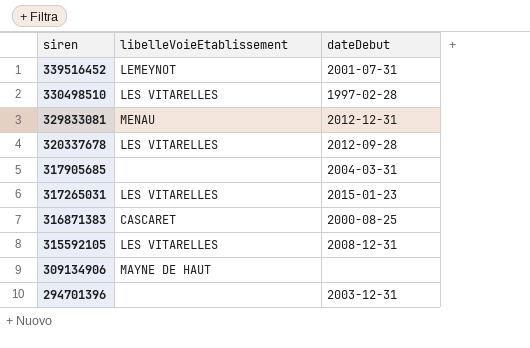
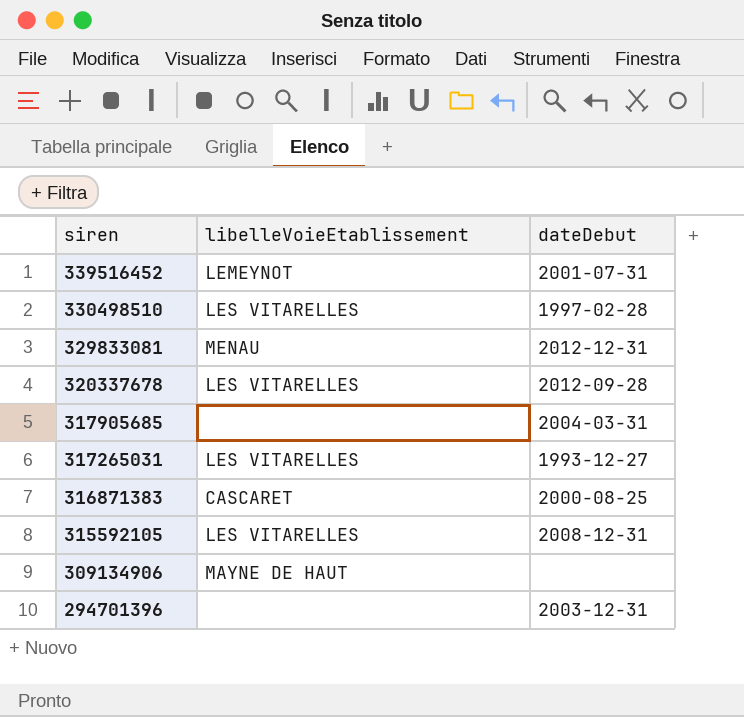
317265031 | dateDebut: 2015-01-23 -> 1993-12-27

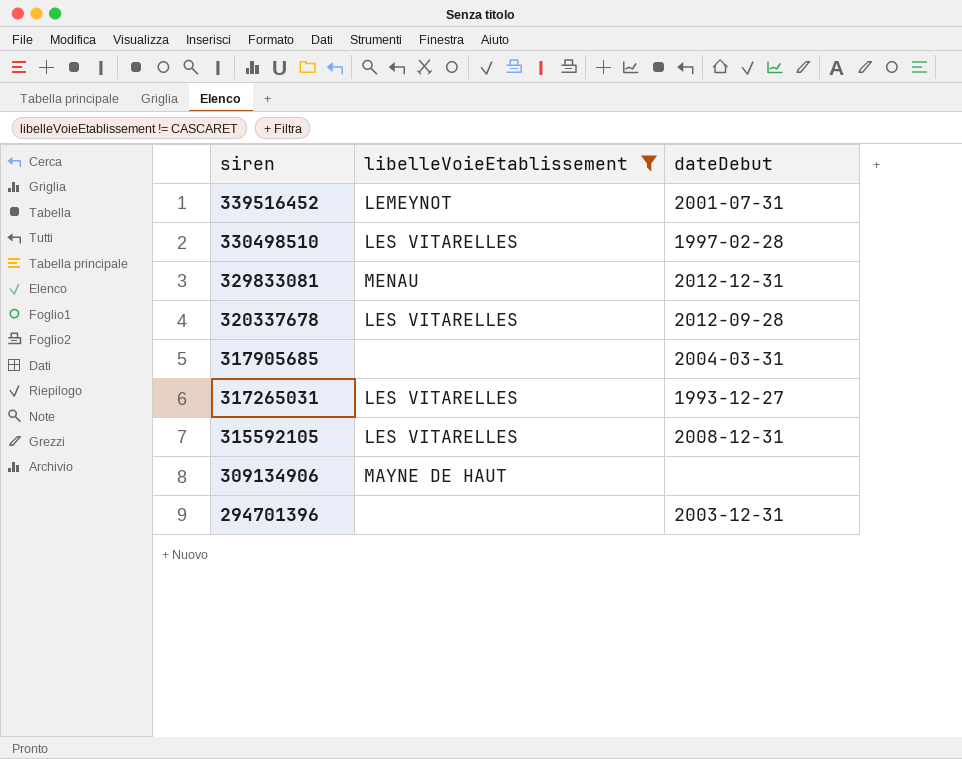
filter: none -> libelleVoieEtablissement != CASCARET

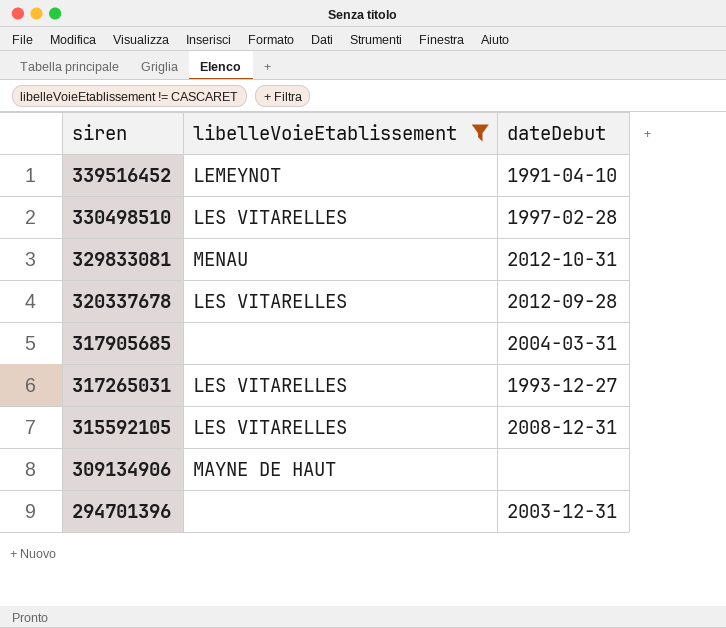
339516452 | dateDebut: 2001-07-31 -> 1991-04-10
329833081 | dateDebut: 2012-12-31 -> 2012-10-31

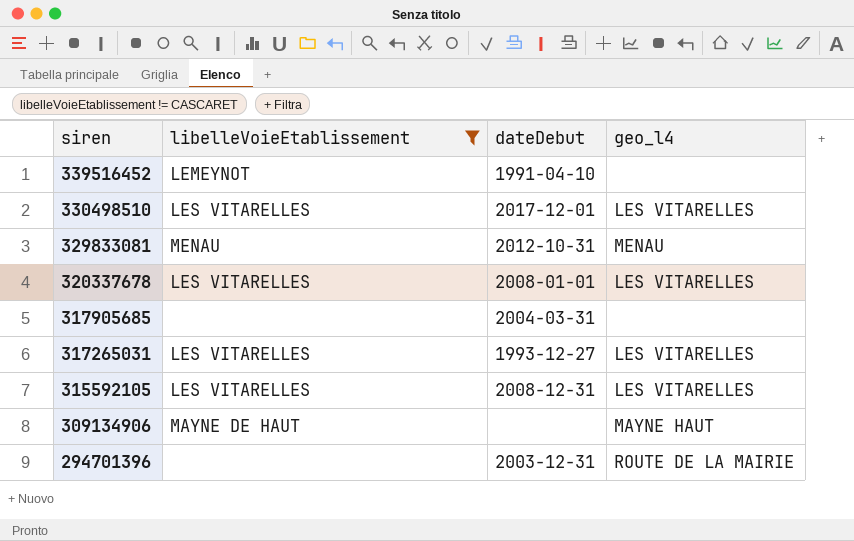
column geo_l4 | position: none -> 4
330498510 | dateDebut: 1997-02-28 -> 2017-12-01
320337678 | dateDebut: 2012-09-28 -> 2008-01-01

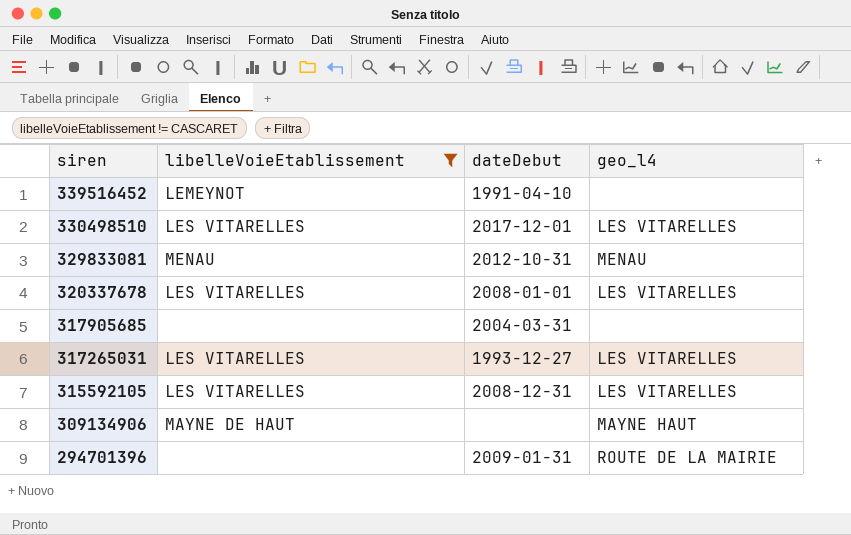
294701396 | dateDebut: 2003-12-31 -> 2009-01-31

